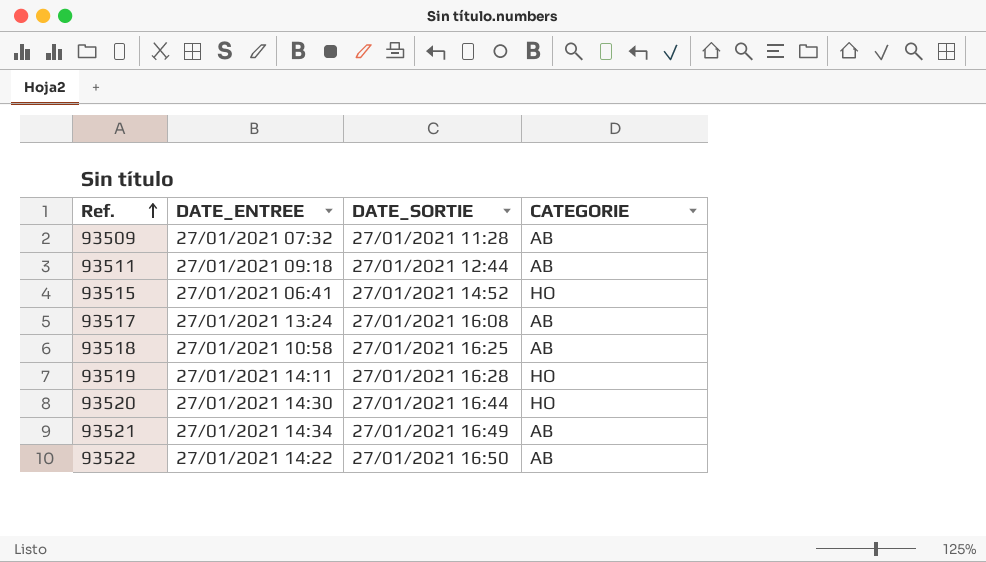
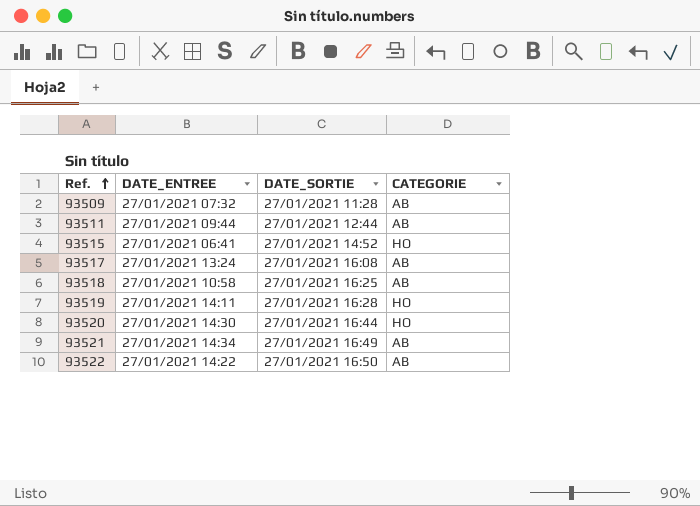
93511 | DATE_ENTREE: 27/01/2021 09:18 -> 27/01/2021 09:44

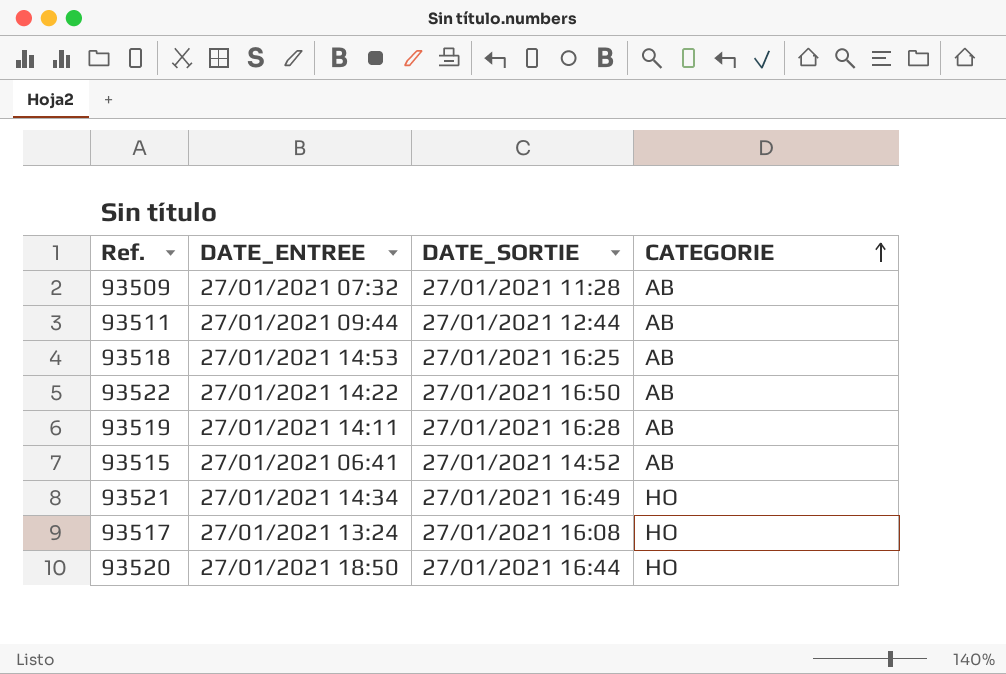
row order: Ref. ascending -> CATEGORIE ascending
93518 | DATE_ENTREE: 27/01/2021 10:58 -> 27/01/2021 14:53
93519 | CATEGORIE: HO -> AB
93515 | CATEGORIE: HO -> AB
93521 | CATEGORIE: AB -> HO
93517 | CATEGORIE: AB -> HO
93520 | DATE_ENTREE: 27/01/2021 14:30 -> 27/01/2021 18:50

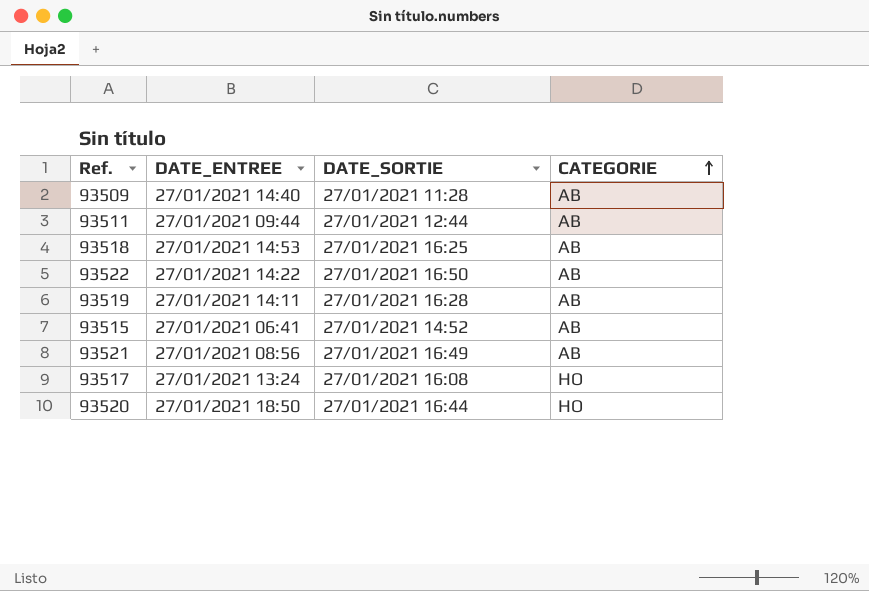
93509 | DATE_ENTREE: 27/01/2021 07:32 -> 27/01/2021 14:40
93521 | DATE_ENTREE: 27/01/2021 14:34 -> 27/01/2021 08:56
93521 | CATEGORIE: HO -> AB

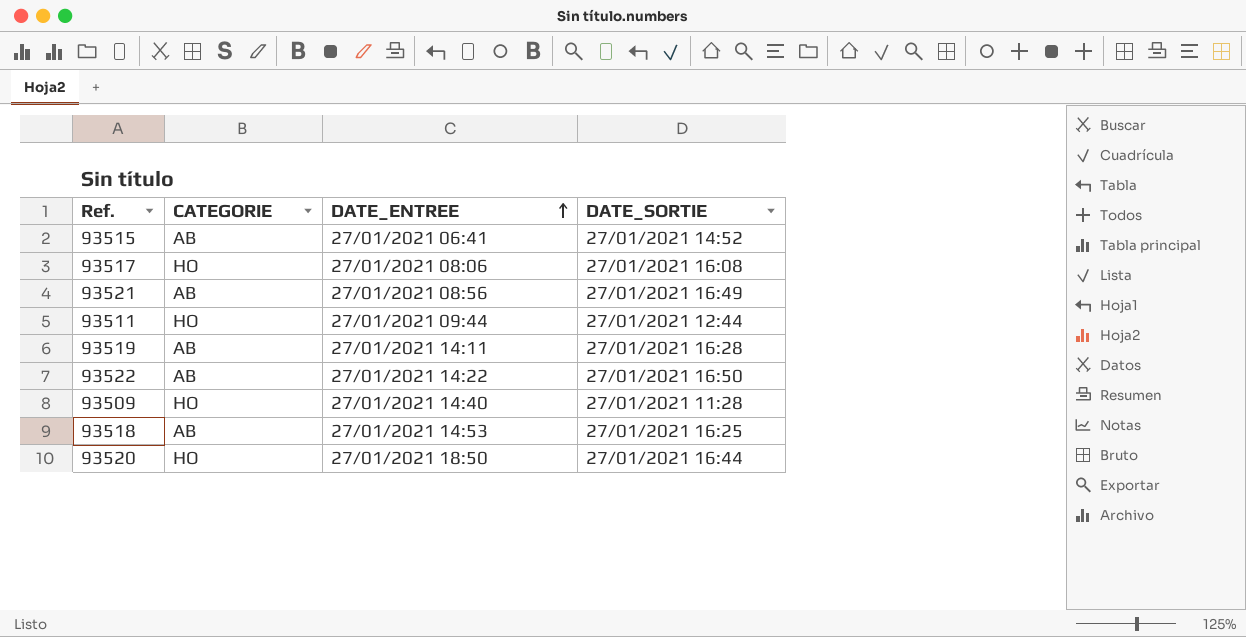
row order: CATEGORIE ascending -> DATE_ENTREE ascending
column CATEGORIE | position: 4 -> 2
93517 | DATE_ENTREE: 27/01/2021 13:24 -> 27/01/2021 08:06
93511 | CATEGORIE: AB -> HO
93509 | CATEGORIE: AB -> HO

